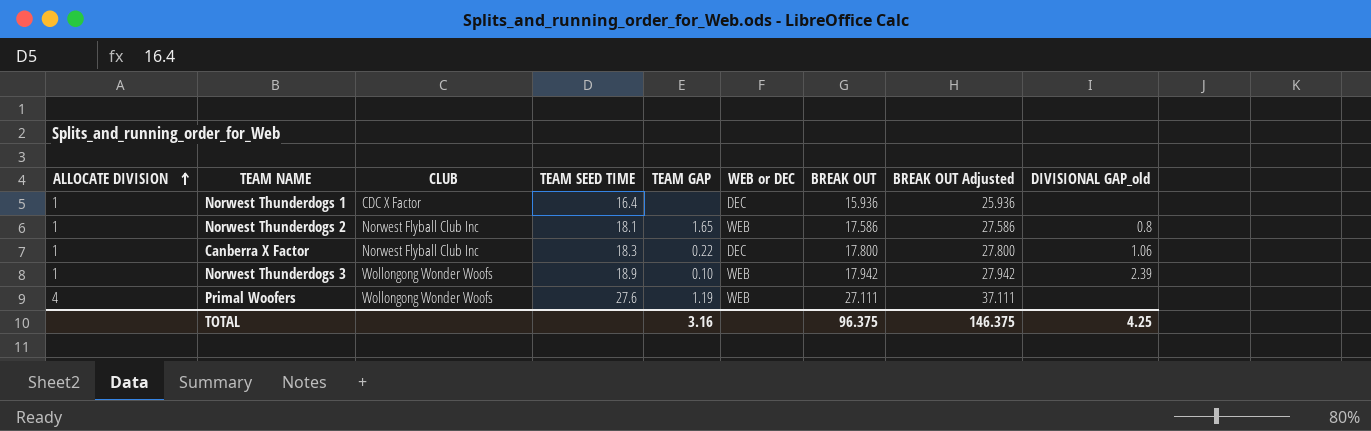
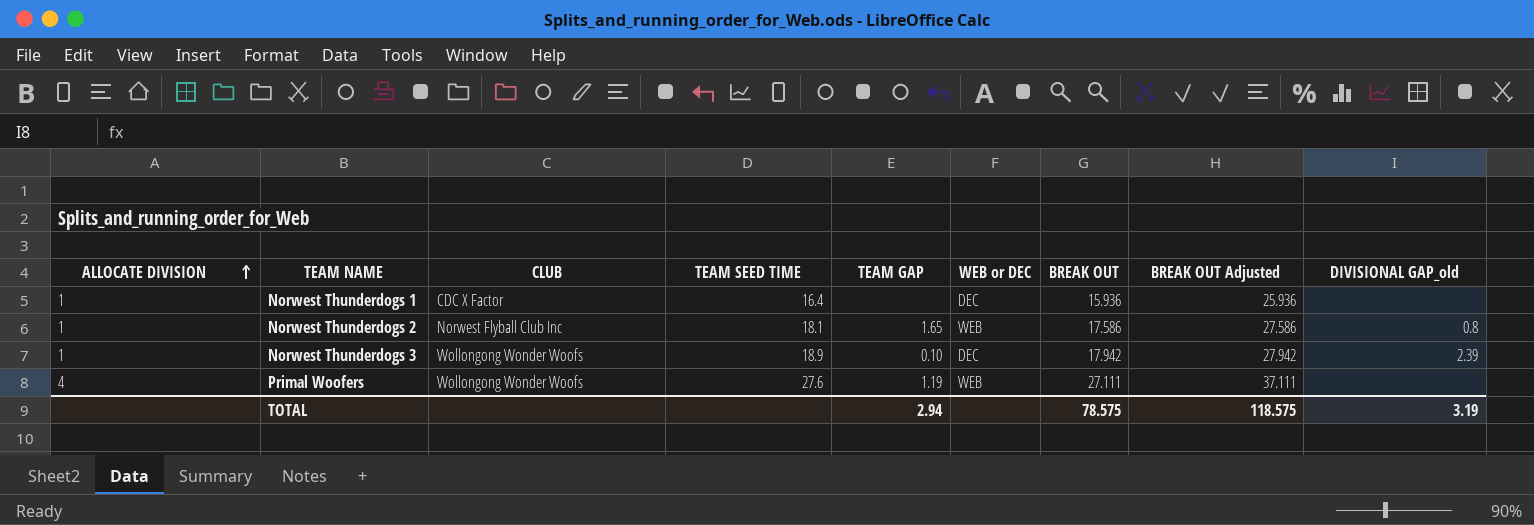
row Canberra X Factor: 1 | Norwest Flyball Club Inc | 18.3 | 0.22 | DEC | 17.800 | 27.800 | 1.06 -> none
Norwest Thunderdogs 3 | WEB or DEC: WEB -> DEC
TOTAL | TEAM GAP: 3.16 -> 2.94
TOTAL | BREAK OUT: 96.375 -> 78.575
TOTAL | BREAK OUT Adjusted: 146.375 -> 118.575
TOTAL | DIVISIONAL GAP_old: 4.25 -> 3.19

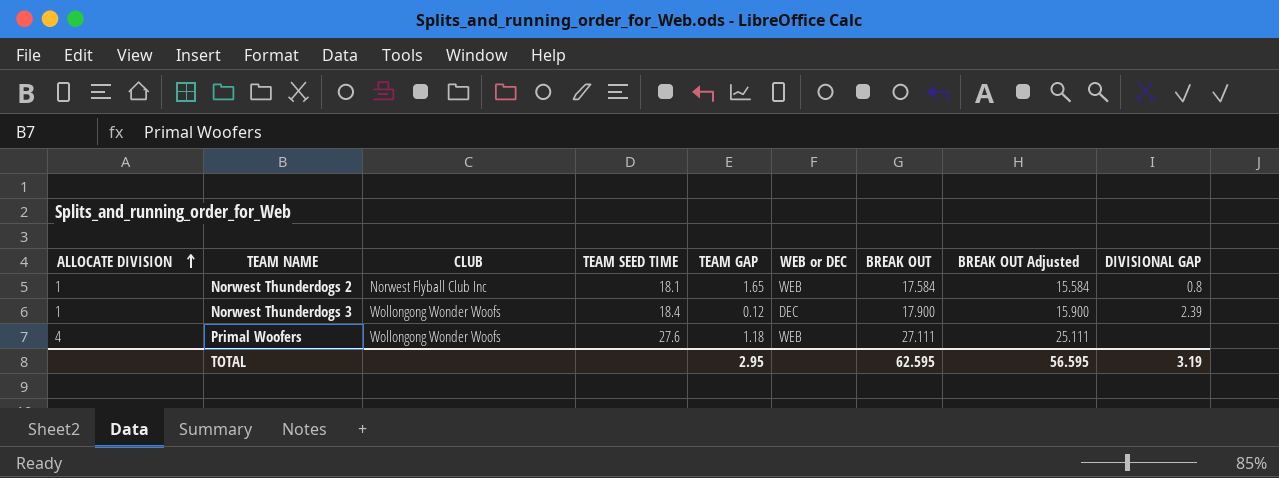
column BREAK OUT Adjusted | formula: [BREAK OUT] + 10 -> [BREAK OUT] - 2
column name: DIVISIONAL GAP_old -> DIVISIONAL GAP
row Norwest Thunderdogs 1: 1 | CDC X Factor | 16.4 | none | DEC | 15.936 | 25.936 | none -> none
Norwest Thunderdogs 2 | BREAK OUT: 17.586 -> 17.584
Norwest Thunderdogs 3 | TEAM SEED TIME: 18.9 -> 18.4
Norwest Thunderdogs 3 | TEAM GAP: 0.10 -> 0.12
Norwest Thunderdogs 3 | BREAK OUT: 17.942 -> 17.900
Primal Woofers | TEAM GAP: 1.19 -> 1.18
TOTAL | TEAM GAP: 2.94 -> 2.95
TOTAL | BREAK OUT: 78.575 -> 62.595
TOTAL | BREAK OUT Adjusted: 118.575 -> 56.595

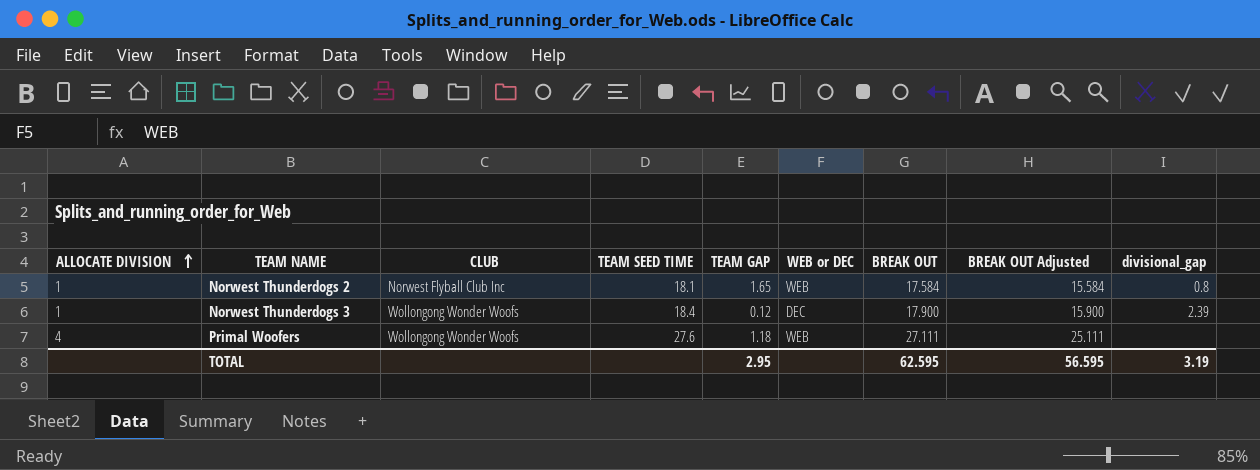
column name: DIVISIONAL GAP -> divisional_gap

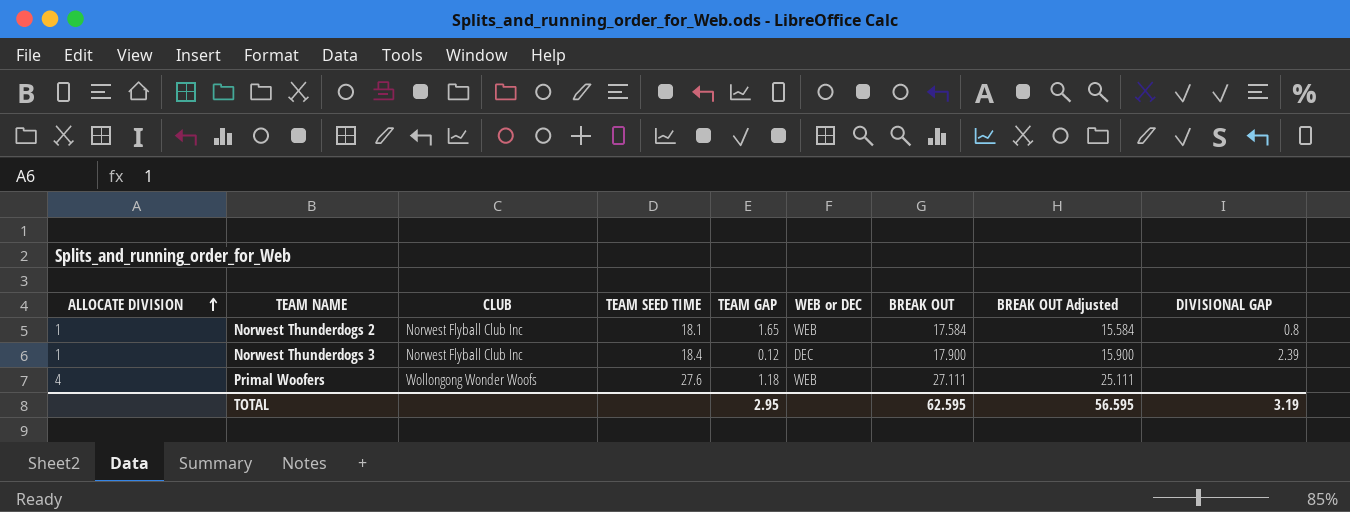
column name: divisional_gap -> DIVISIONAL GAP
Norwest Thunderdogs 3 | CLUB: Wollongong Wonder Woofs -> Norwest Flyball Club Inc

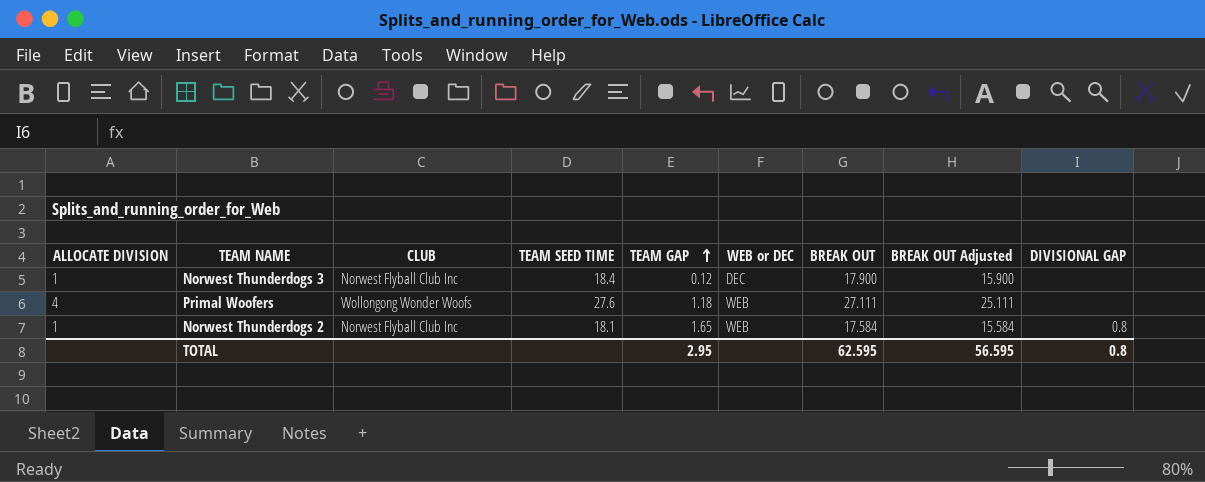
row order: ALLOCATE DIVISION ascending -> TEAM GAP ascending
Norwest Thunderdogs 3 | DIVISIONAL GAP: 2.39 -> none
TOTAL | DIVISIONAL GAP: 3.19 -> 0.8

